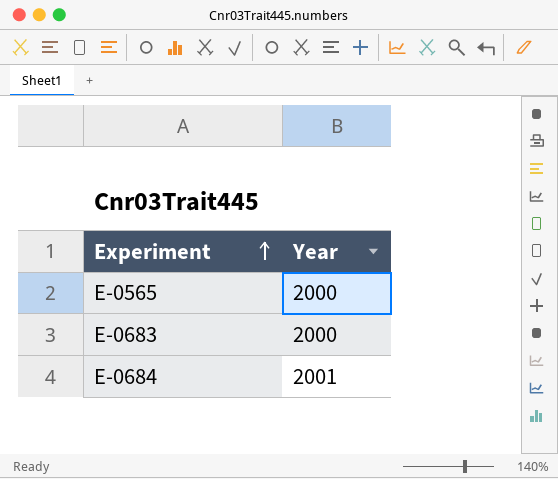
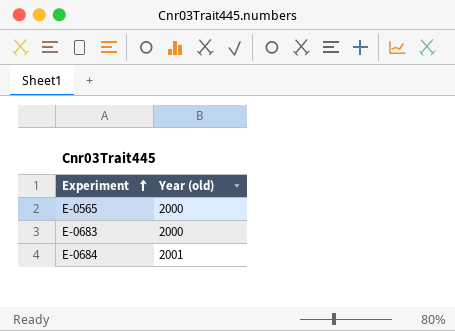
column name: Year -> Year (old)

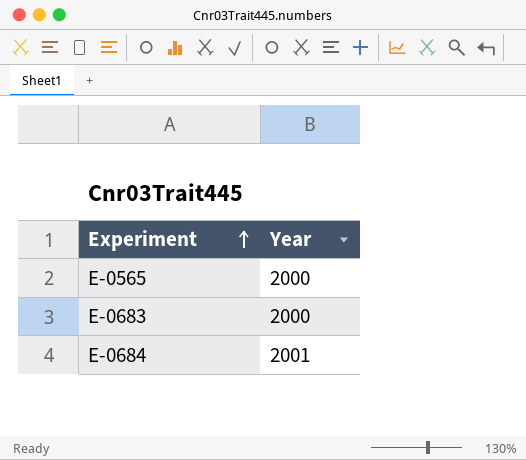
column name: Year (old) -> Year

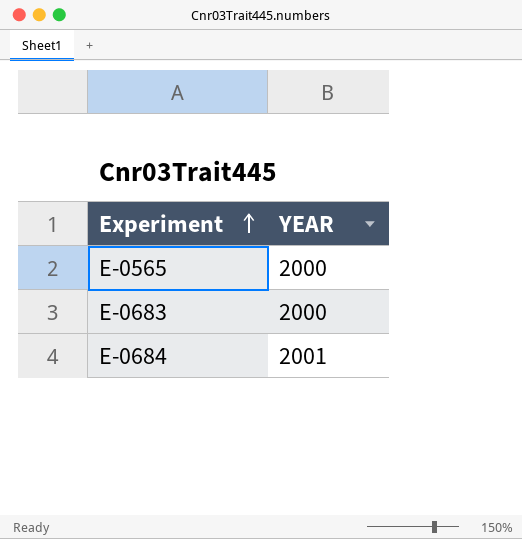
column name: Year -> YEAR

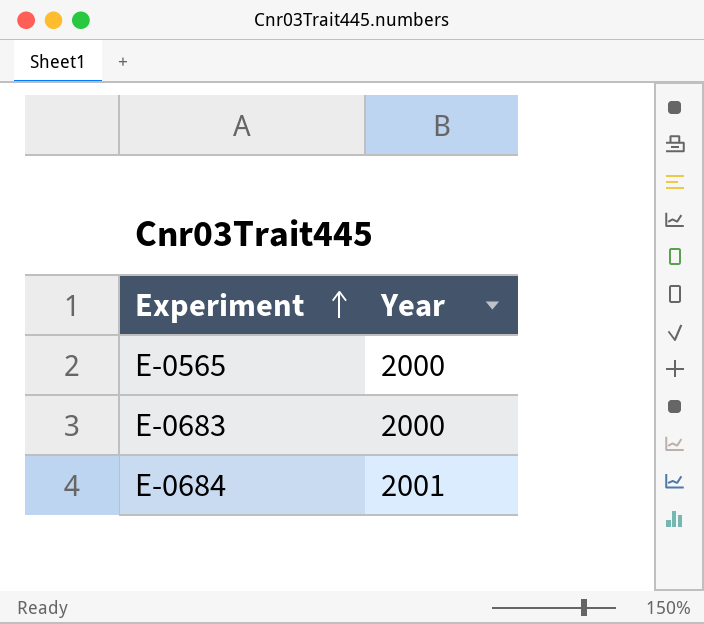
column name: YEAR -> Year

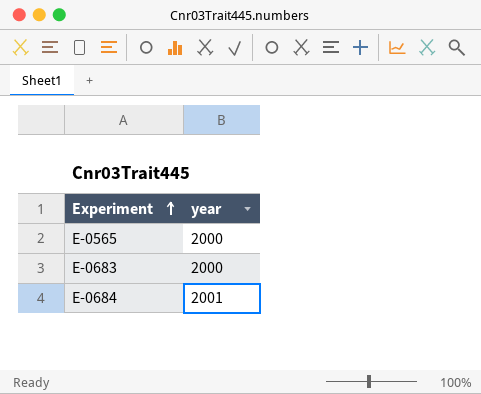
column name: Year -> year

